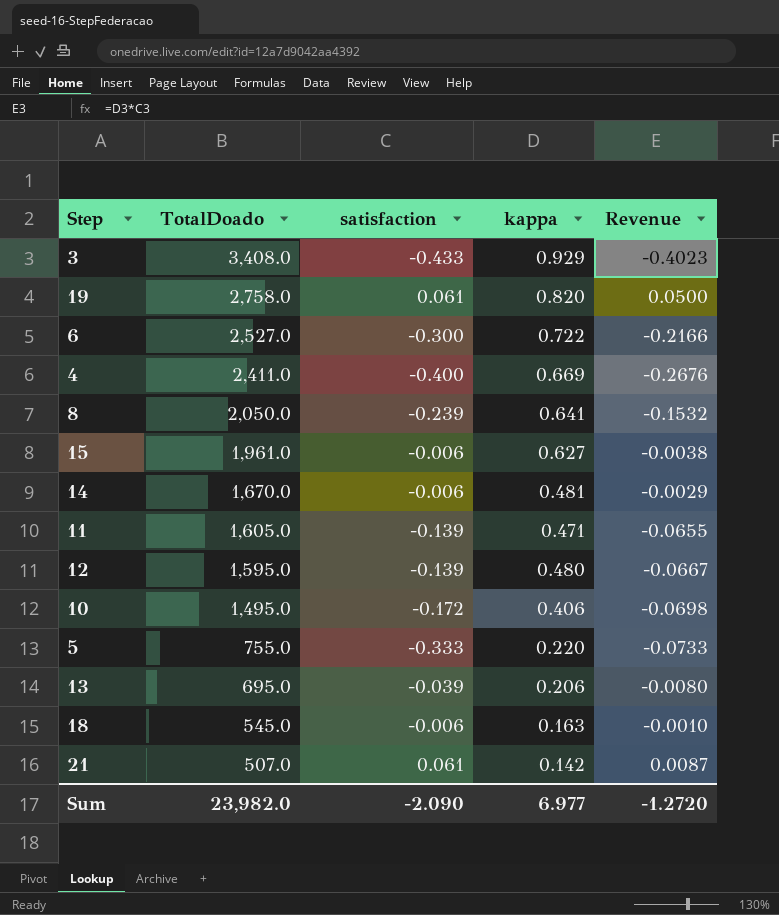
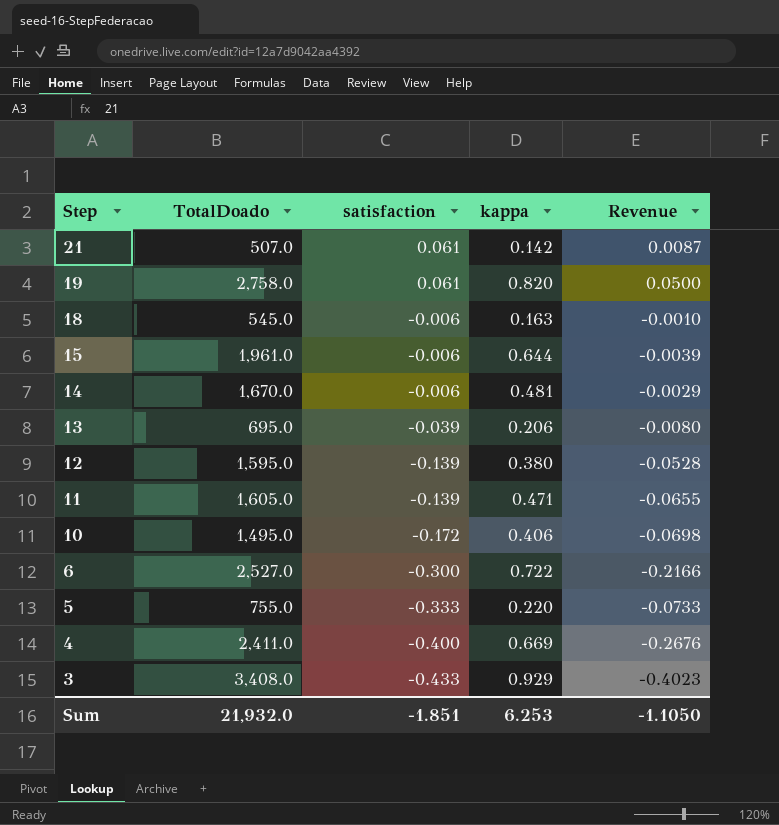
row order: TotalDoado descending -> Step descending
row 8: 2,050.0 | -0.239 | 0.641 | -0.1532 -> none
15 | kappa: 0.627 -> 0.644
15 | Revenue: -0.0038 -> -0.0039
12 | kappa: 0.480 -> 0.380
12 | Revenue: -0.0667 -> -0.0528
Sum | TotalDoado: 23,982.0 -> 21,932.0
Sum | satisfaction: -2.090 -> -1.851
Sum | kappa: 6.977 -> 6.253
Sum | Revenue: -1.2720 -> -1.1050

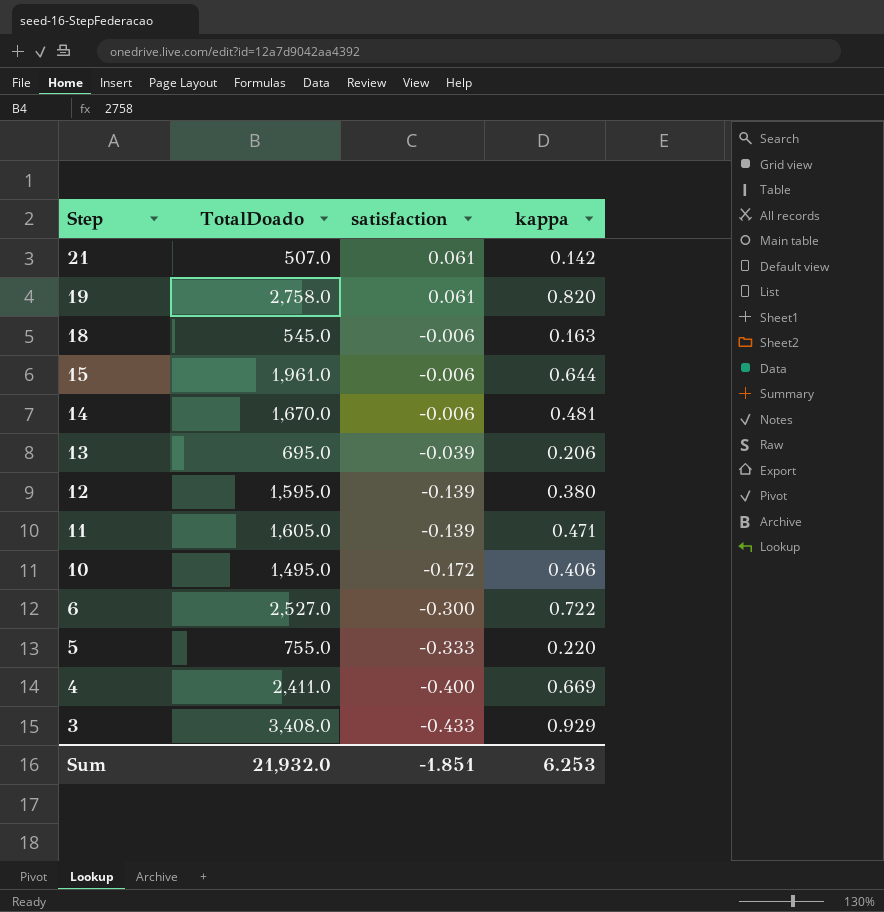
column Revenue | formula: [satisfaction] * [kappa] -> none

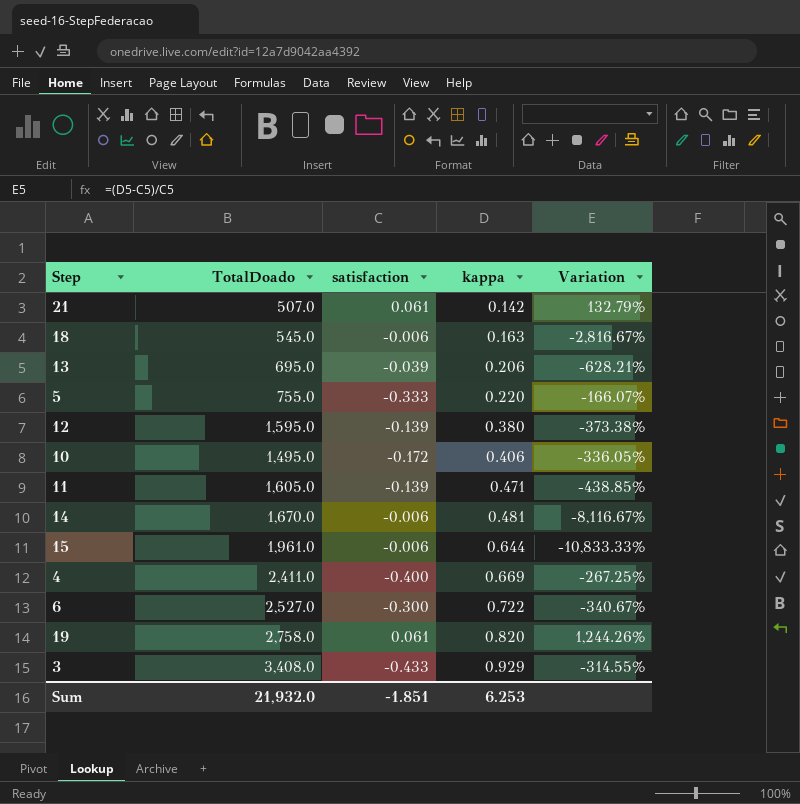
row order: Step descending -> kappa ascending
column Variation | formula: none -> ([kappa] - [satisfaction]) / [satisfaction]

